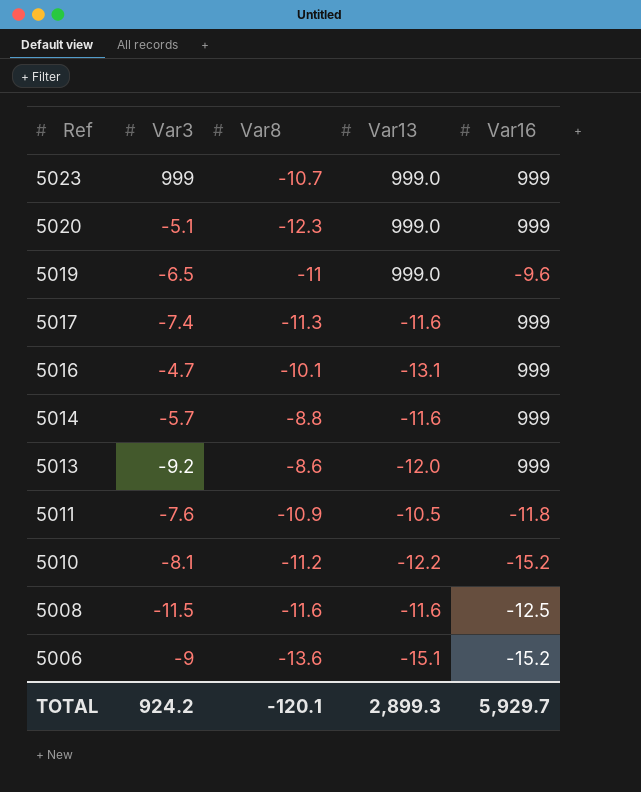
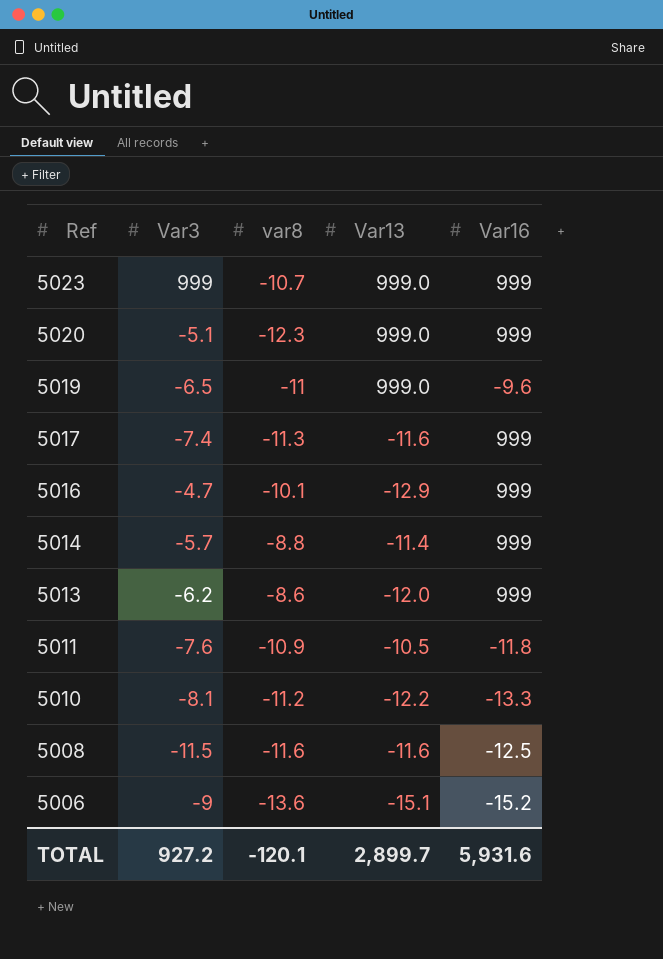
column name: Var8 -> var8
5016 | Var13: -13.1 -> -12.9
5014 | Var13: -11.6 -> -11.4
5013 | Var3: -9.2 -> -6.2
5010 | Var16: -15.2 -> -13.3
TOTAL | Var3: 924.2 -> 927.2
TOTAL | Var13: 2,899.3 -> 2,899.7
TOTAL | Var16: 5,929.7 -> 5,931.6

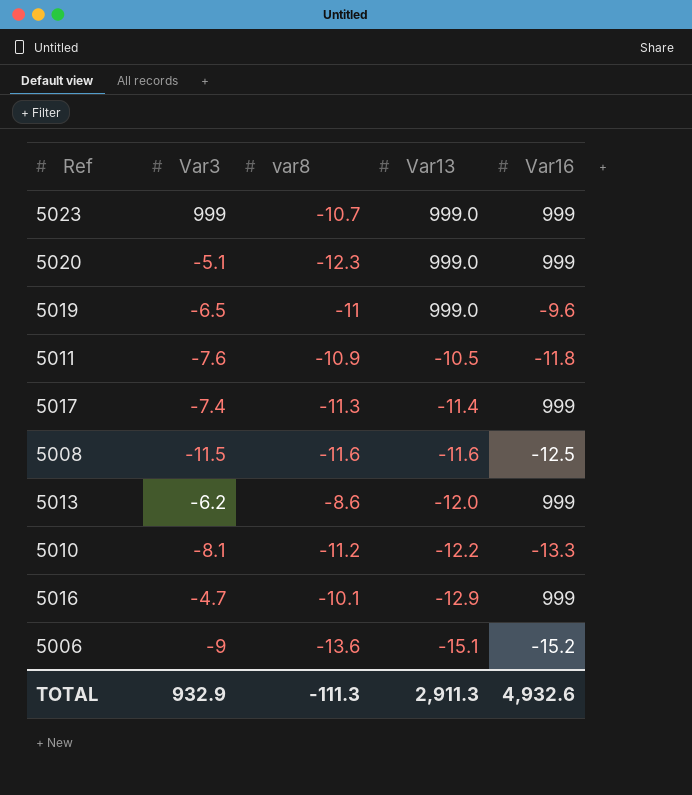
row order: Ref descending -> Var13 descending
row 5014: -5.7 | -8.8 | -11.4 | 999 -> none
5017 | Var13: -11.6 -> -11.4
TOTAL | Var3: 927.2 -> 932.9
TOTAL | var8: -120.1 -> -111.3
TOTAL | Var13: 2,899.7 -> 2,911.3
TOTAL | Var16: 5,931.6 -> 4,932.6

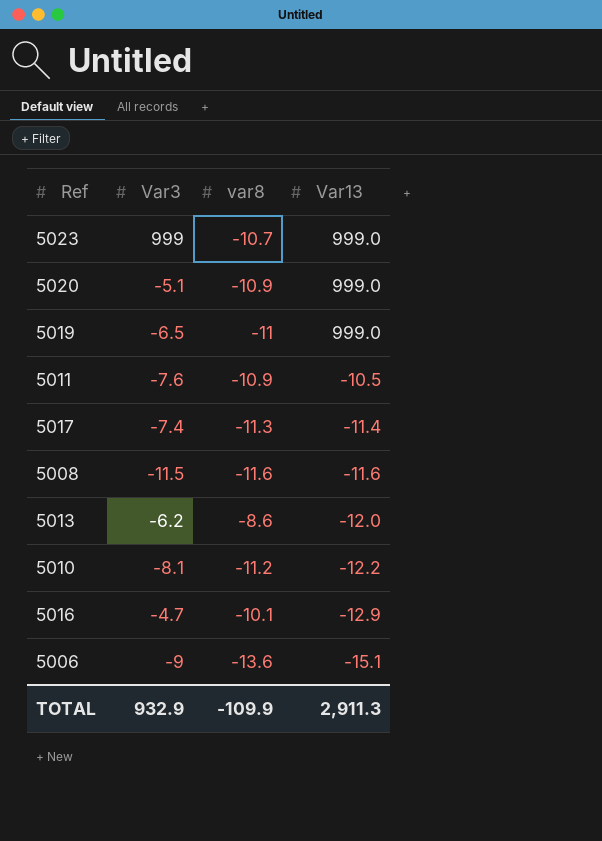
column Var16 | position: 5 -> none
5020 | var8: -12.3 -> -10.9
TOTAL | var8: -111.3 -> -109.9

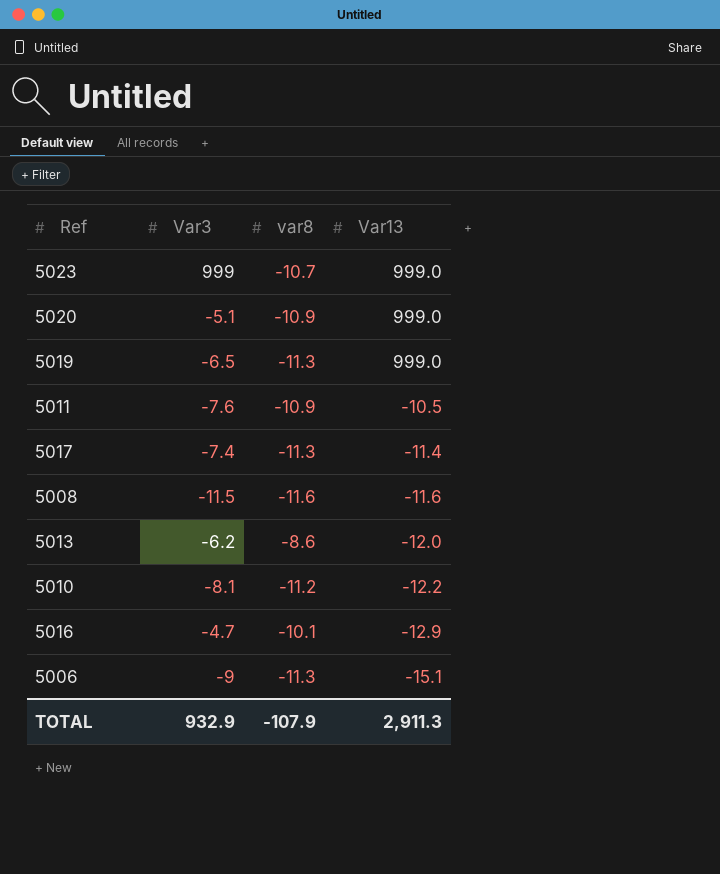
5019 | var8: -11 -> -11.3
5006 | var8: -13.6 -> -11.3
TOTAL | var8: -109.9 -> -107.9

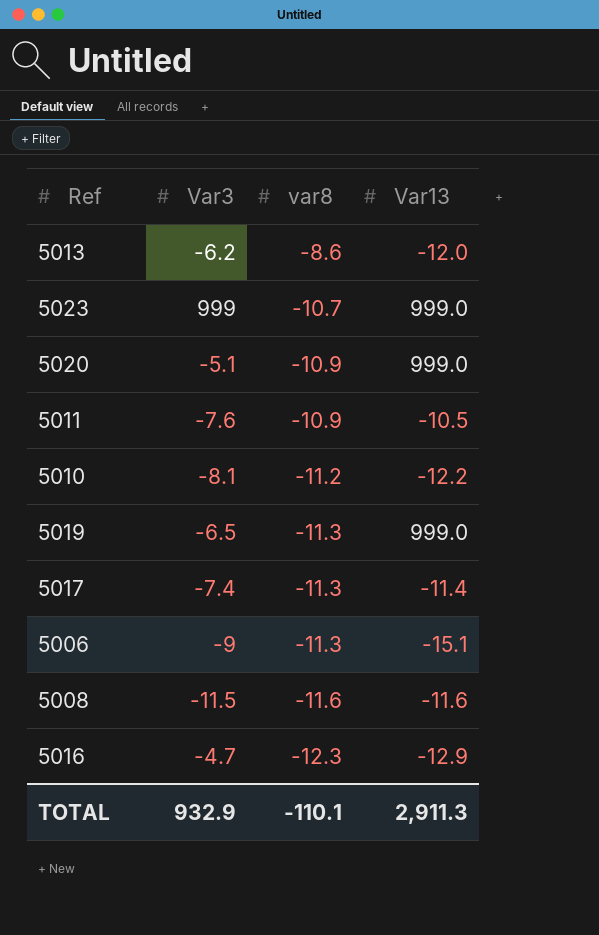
row order: Var13 descending -> var8 descending
5016 | var8: -10.1 -> -12.3
TOTAL | var8: -107.9 -> -110.1

